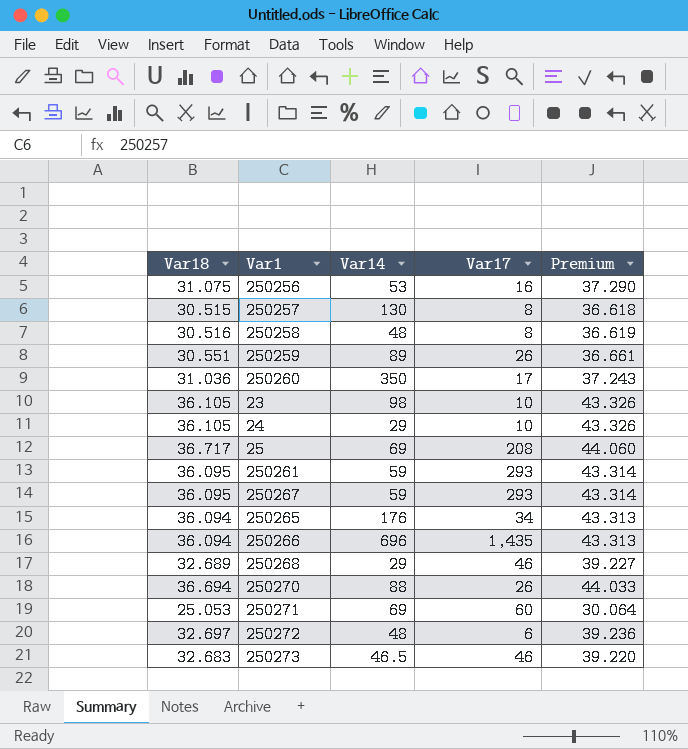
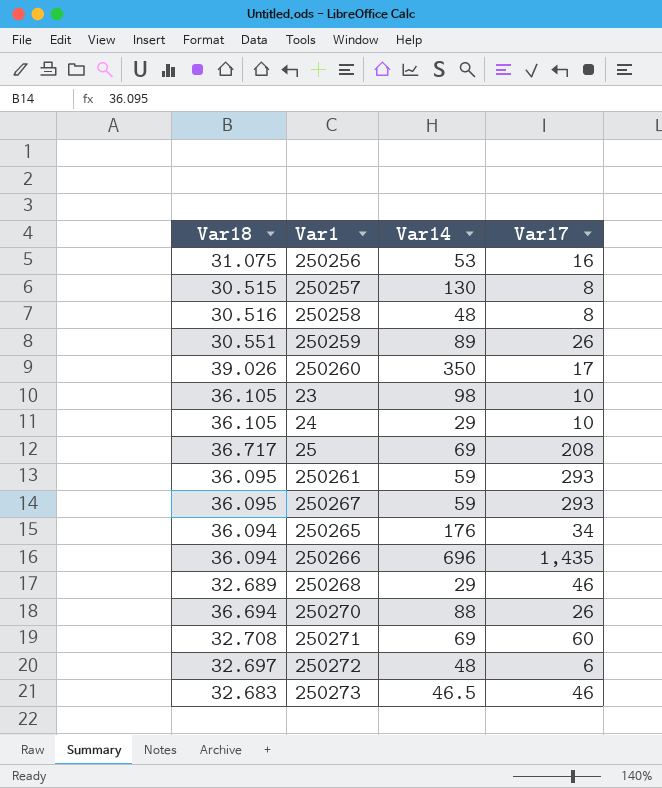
column Premium | formula: [Var18] * 1.2 -> none
250260 | Var18: 31.036 -> 39.026
250271 | Var18: 25.053 -> 32.708

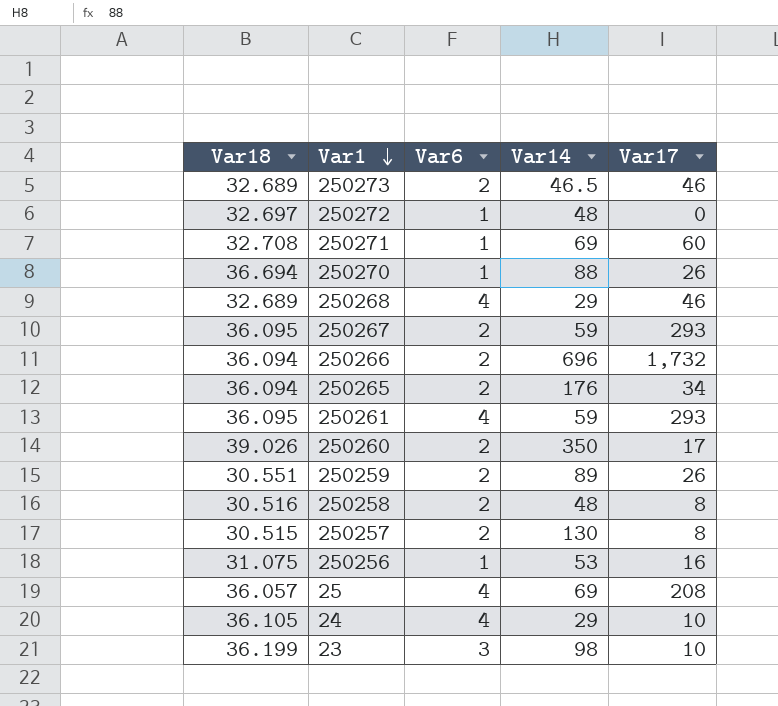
row order: none -> Var1 descending
column Var6 | position: none -> 3
250273 | Var18: 32.683 -> 32.689
250272 | Var17: 6 -> 0
250266 | Var17: 1,435 -> 1,732
25 | Var18: 36.717 -> 36.057
23 | Var18: 36.105 -> 36.199

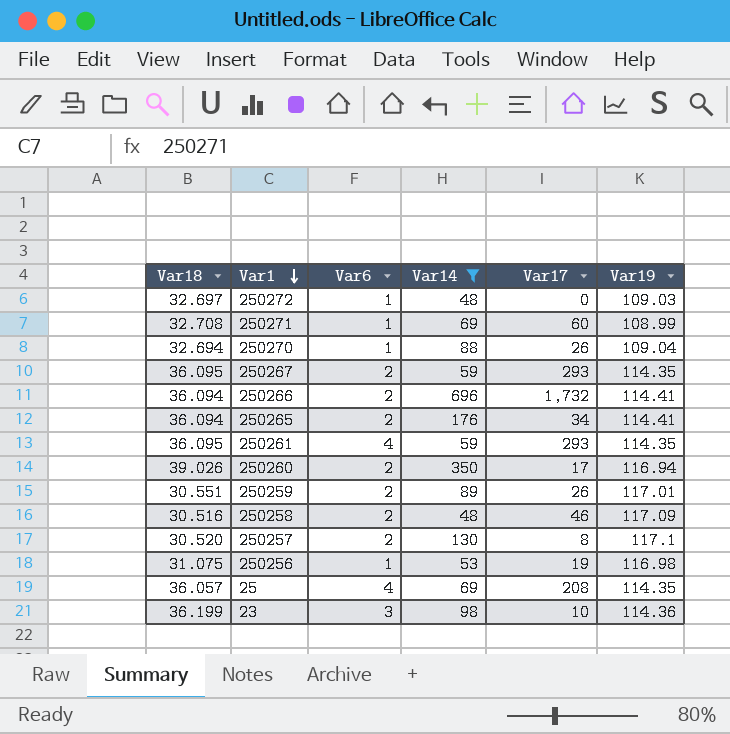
filter: none -> Var14 >= 48
column Var19 | position: none -> 6
250270 | Var18: 36.694 -> 32.694
250258 | Var17: 8 -> 46
250257 | Var18: 30.515 -> 30.520
250256 | Var17: 16 -> 19

